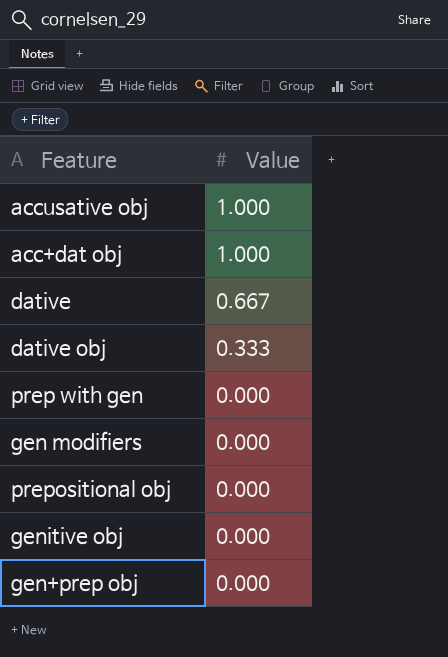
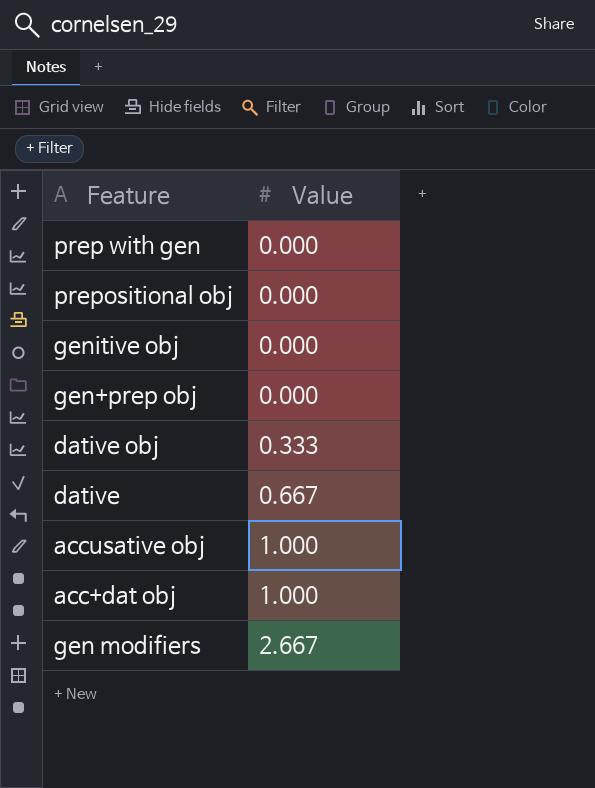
row order: Value descending -> Value ascending
gen modifiers | Value: 0.000 -> 2.667

